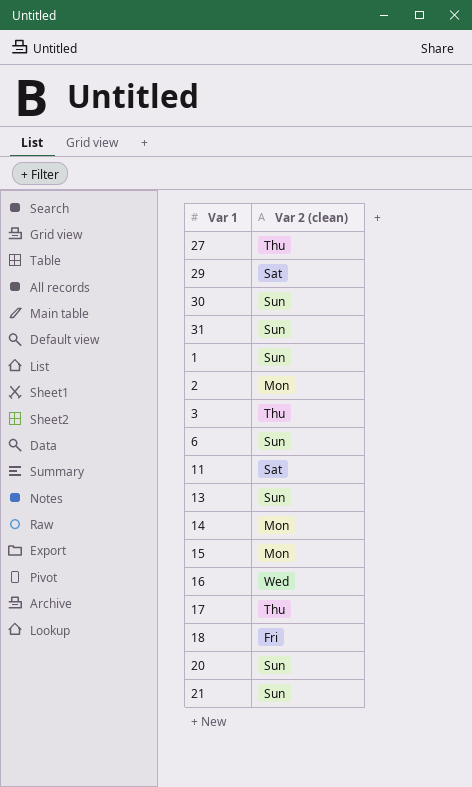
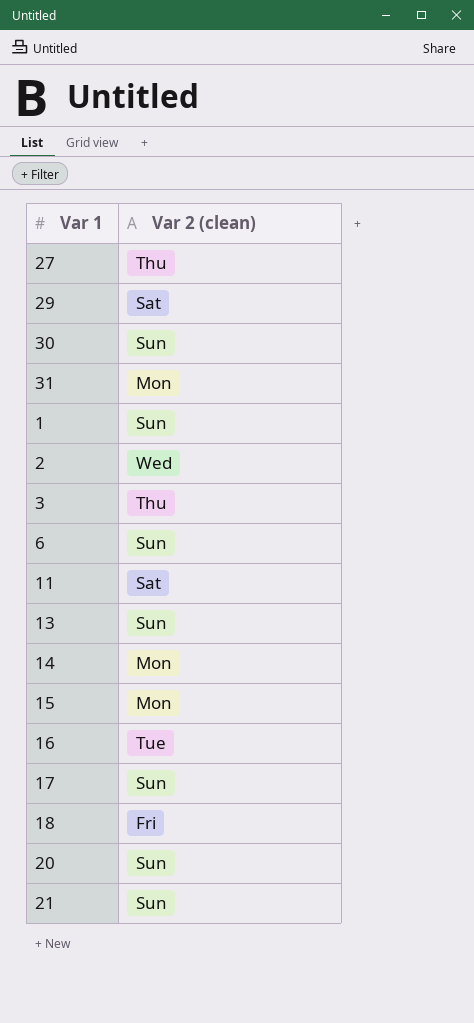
31 | Var 2 (clean): Sun -> Mon
2 | Var 2 (clean): Mon -> Wed
16 | Var 2 (clean): Wed -> Tue
17 | Var 2 (clean): Thu -> Sun

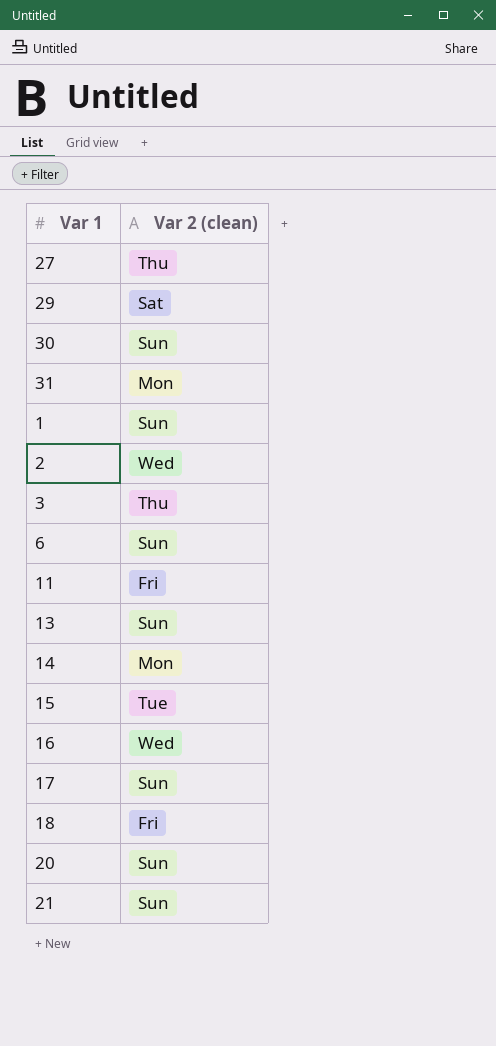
11 | Var 2 (clean): Sat -> Fri
15 | Var 2 (clean): Mon -> Tue
16 | Var 2 (clean): Tue -> Wed

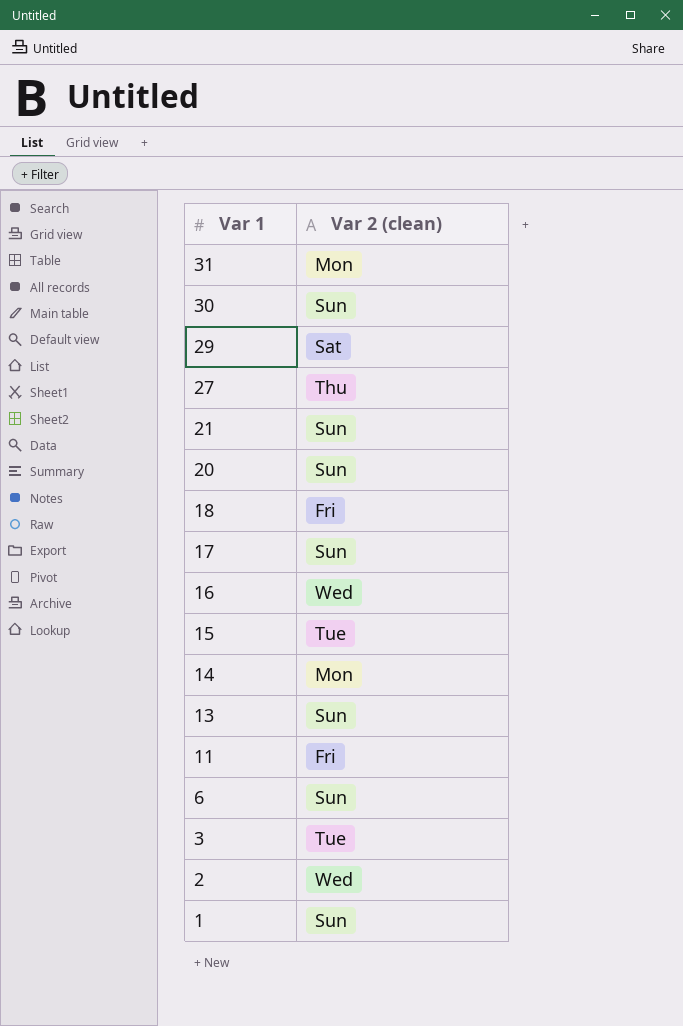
row order: none -> Var 1 descending
3 | Var 2 (clean): Thu -> Tue

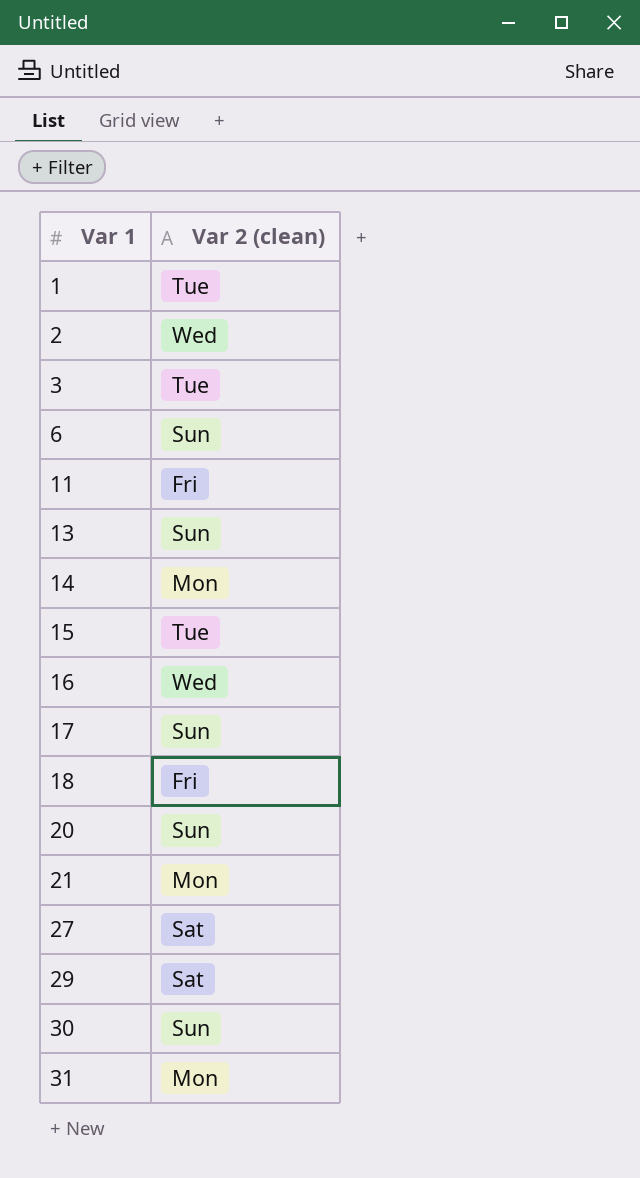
row order: Var 1 descending -> Var 1 ascending
1 | Var 2 (clean): Sun -> Tue
21 | Var 2 (clean): Sun -> Mon
27 | Var 2 (clean): Thu -> Sat

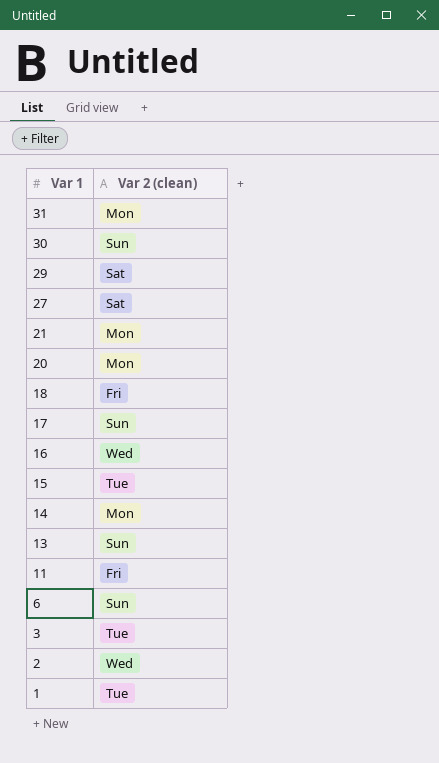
row order: Var 1 ascending -> Var 1 descending
20 | Var 2 (clean): Sun -> Mon

